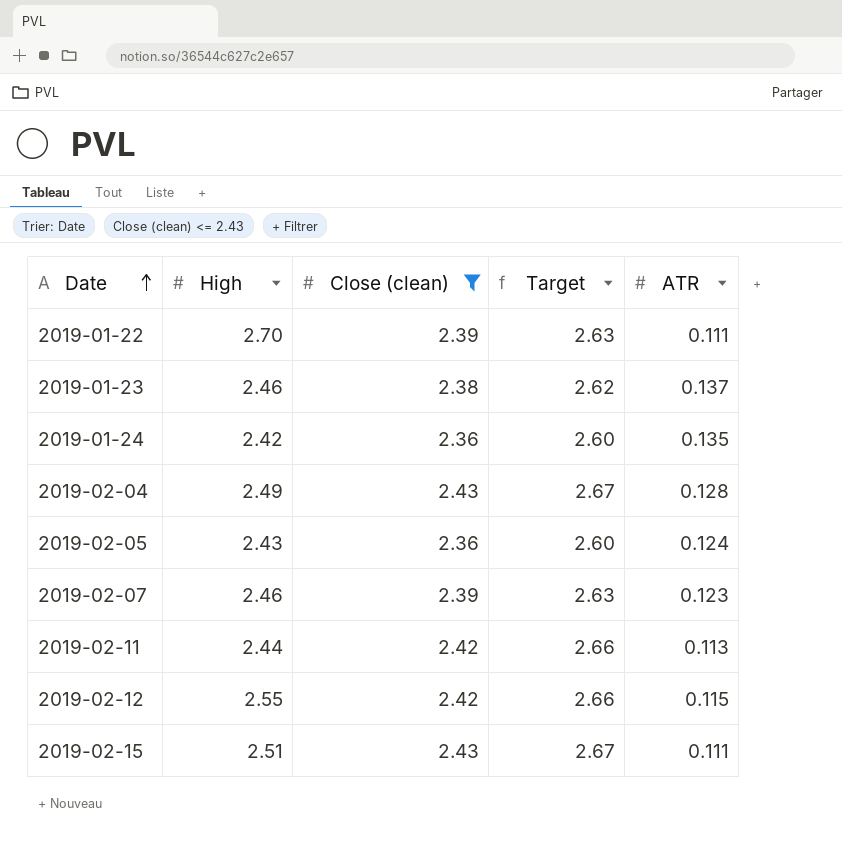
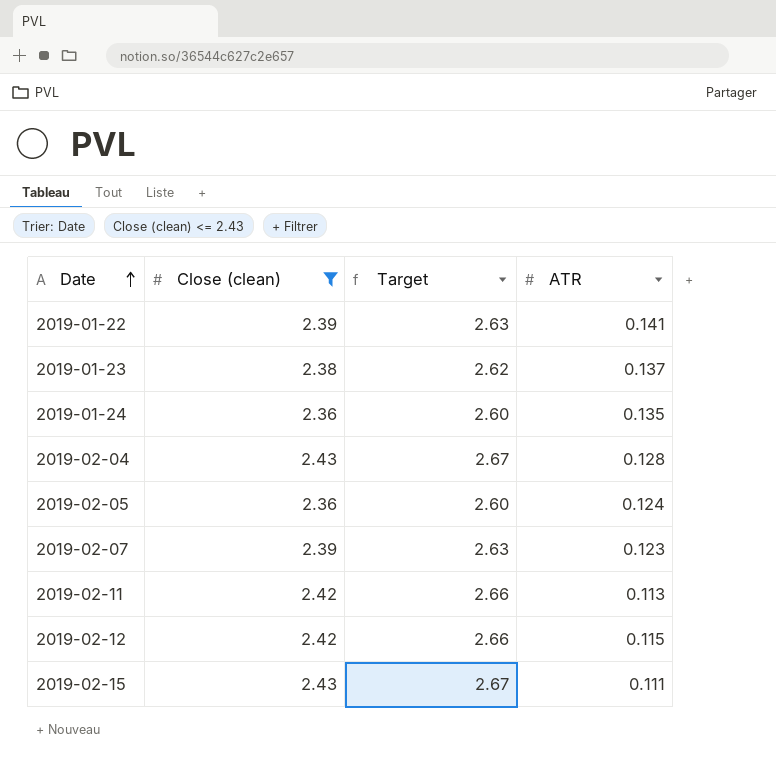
column High | position: 2 -> none
2019-01-22 | ATR: 0.111 -> 0.141

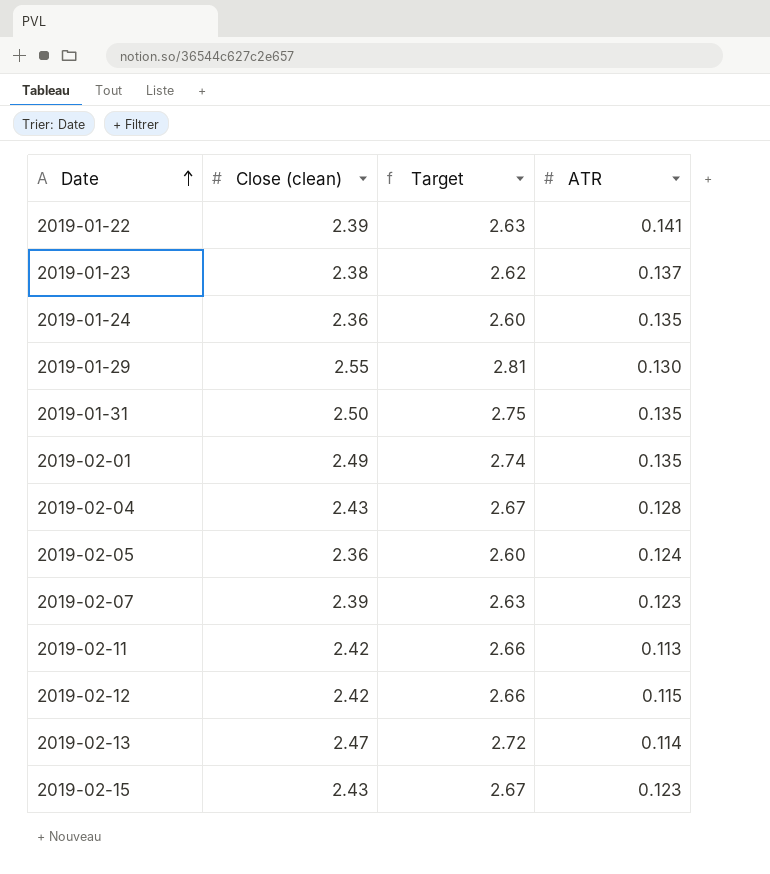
filter: Close (clean) <= 2.43 -> none
2019-02-15 | ATR: 0.111 -> 0.123

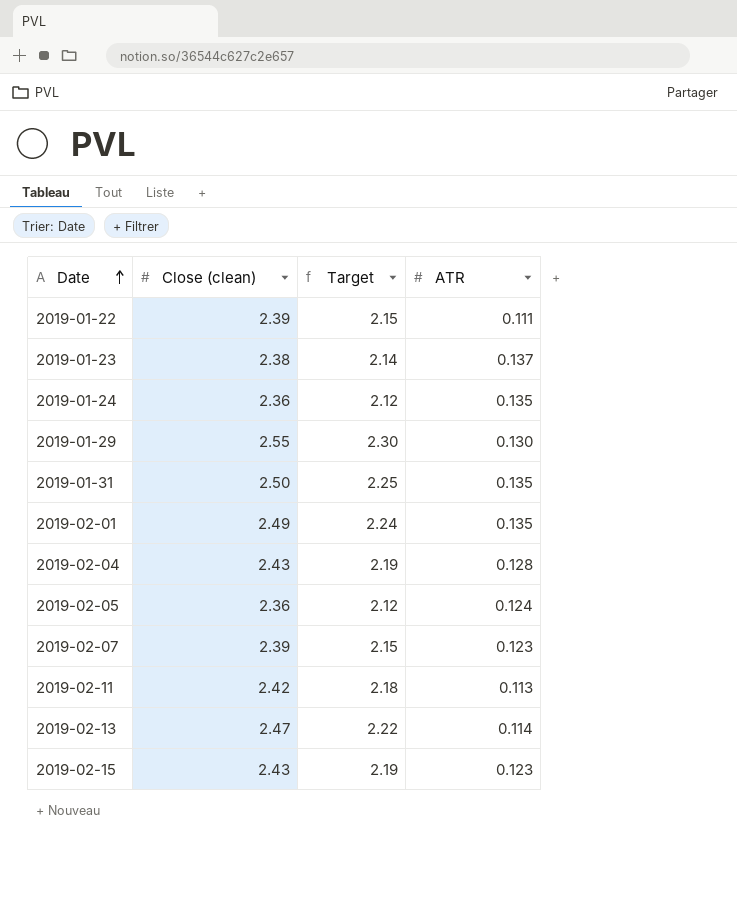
column Target | formula: [Close (clean)] * 1.1 -> [Close (clean)] * 0.9
row 2019-02-12: 2.42 | 2.66 | 0.115 -> none
2019-01-22 | ATR: 0.141 -> 0.111

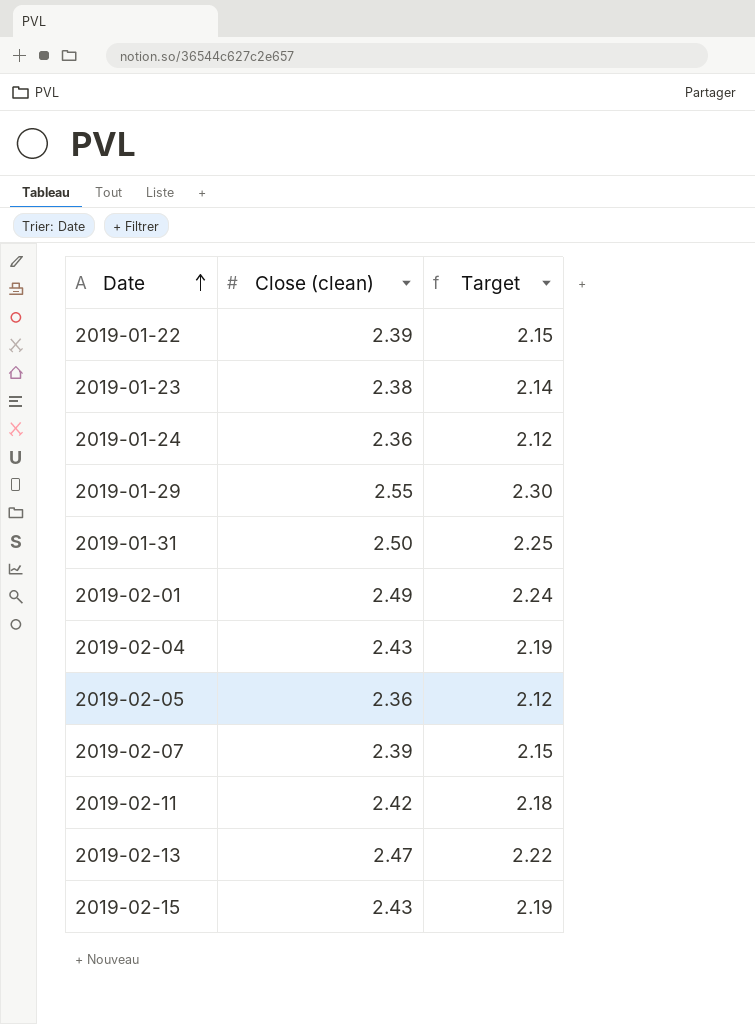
column ATR | position: 4 -> none

